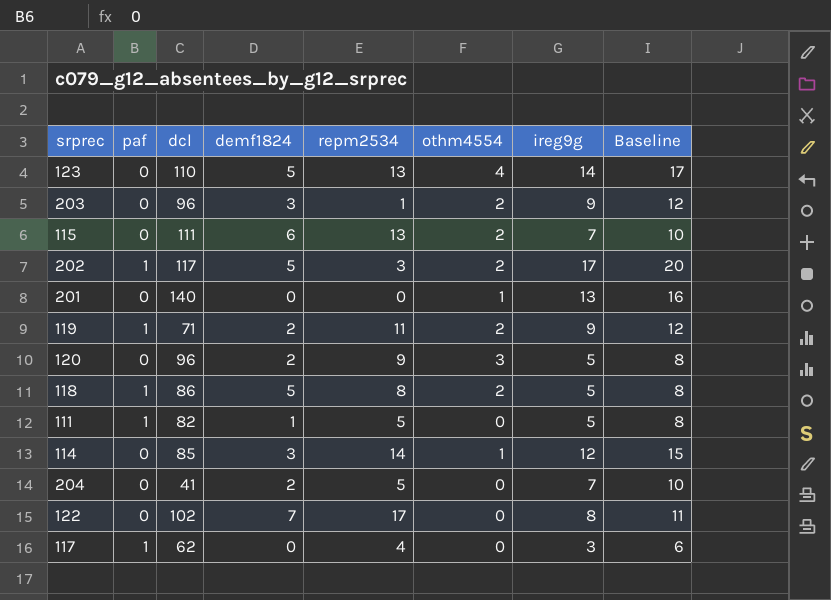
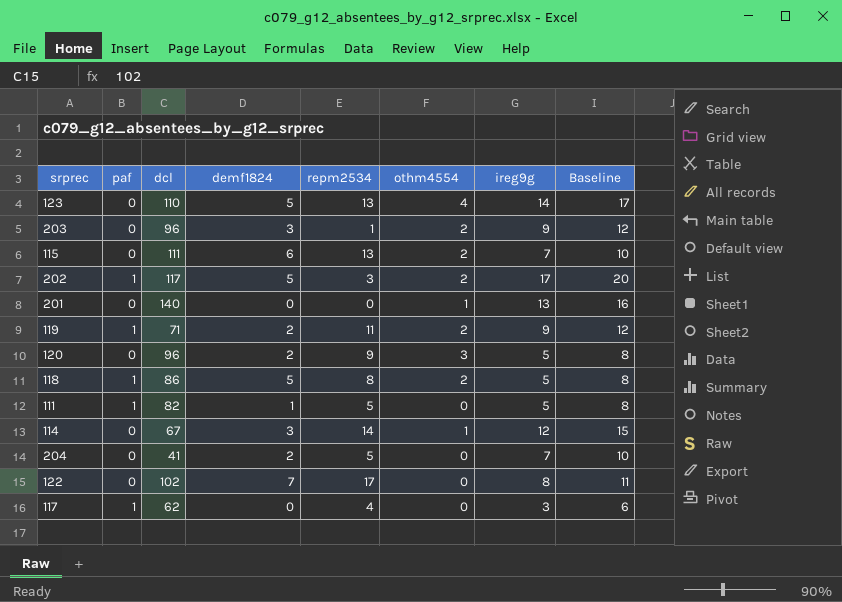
114 | dcl: 85 -> 67

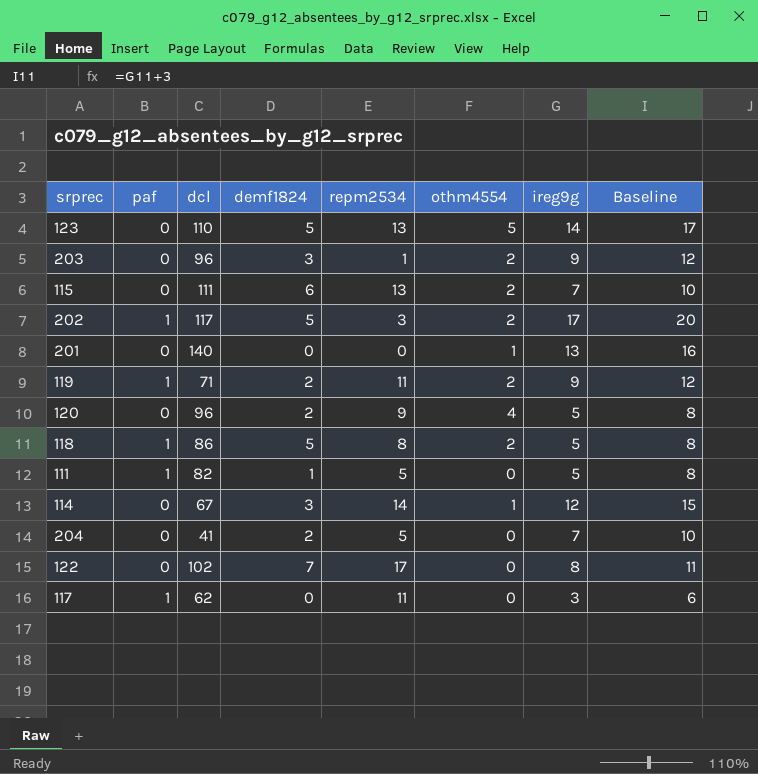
123 | othm4554: 4 -> 5
120 | othm4554: 3 -> 4
117 | repm2534: 4 -> 11

